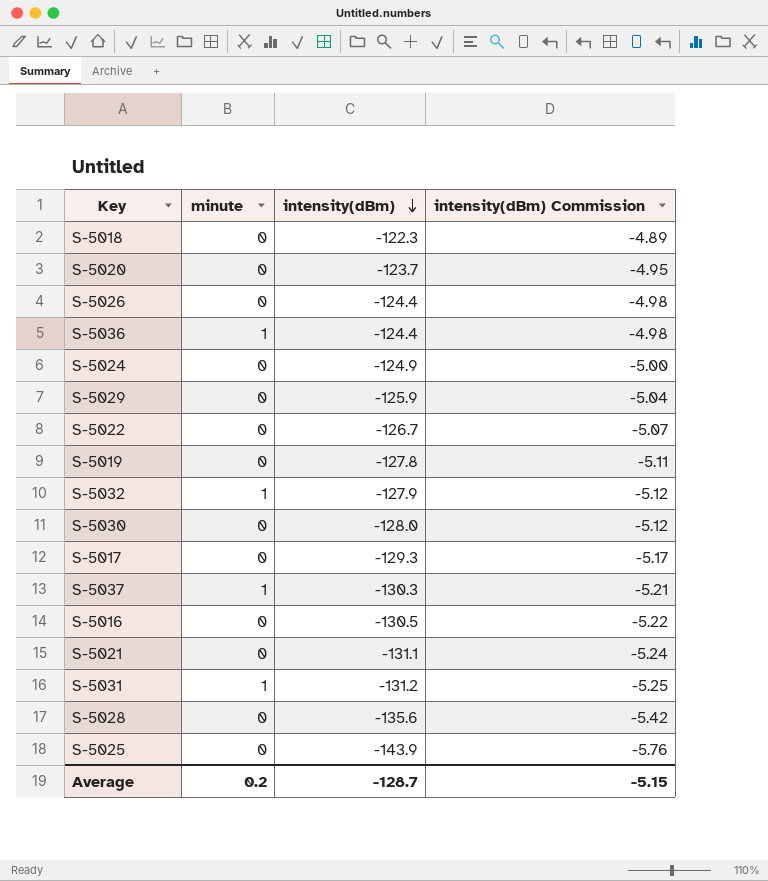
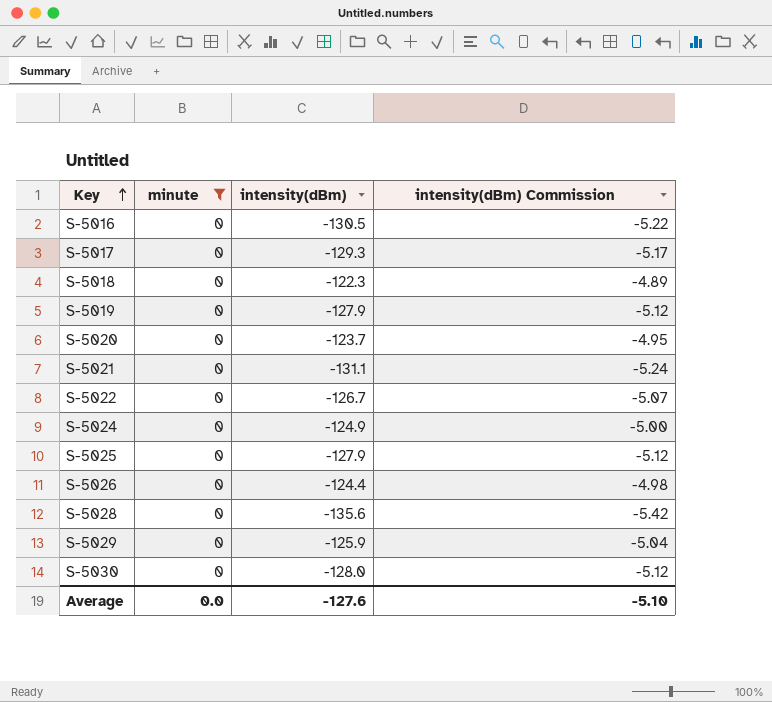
filter: none -> minute = 0
row order: intensity(dBm) descending -> Key ascending
S-5019 | intensity(dBm): -127.8 -> -127.9
S-5019 | intensity(dBm) Commission: -5.11 -> -5.12
S-5025 | intensity(dBm): -143.9 -> -127.9
S-5025 | intensity(dBm) Commission: -5.76 -> -5.12
Average | minute: 0.2 -> 0.0
Average | intensity(dBm): -128.7 -> -127.6
Average | intensity(dBm) Commission: -5.15 -> -5.10

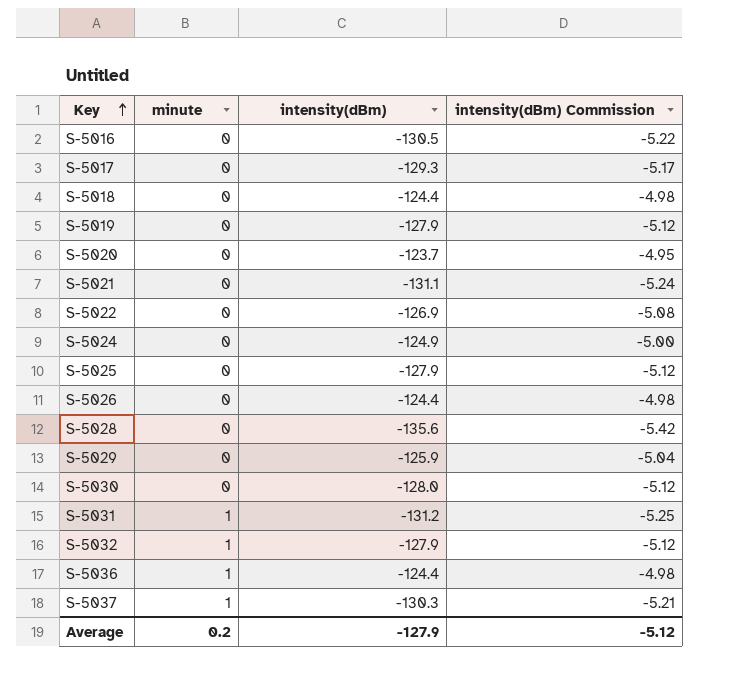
filter: minute = 0 -> none
S-5018 | intensity(dBm): -122.3 -> -124.4
S-5018 | intensity(dBm) Commission: -4.89 -> -4.98
S-5022 | intensity(dBm): -126.7 -> -126.9
S-5022 | intensity(dBm) Commission: -5.07 -> -5.08
Average | minute: 0.0 -> 0.2
Average | intensity(dBm): -127.6 -> -127.9
Average | intensity(dBm) Commission: -5.10 -> -5.12

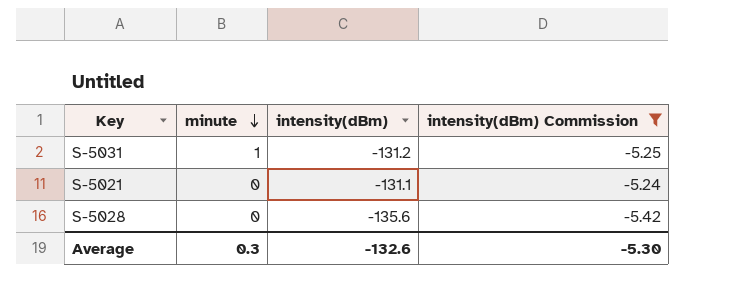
filter: none -> intensity(dBm) Commission <= -5.24
row order: Key ascending -> minute descending
Average | minute: 0.2 -> 0.3
Average | intensity(dBm): -127.9 -> -132.6
Average | intensity(dBm) Commission: -5.12 -> -5.30

